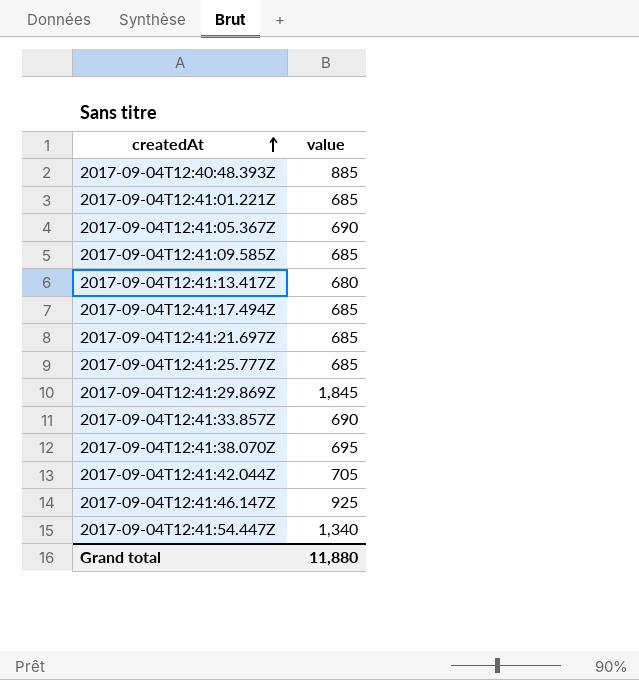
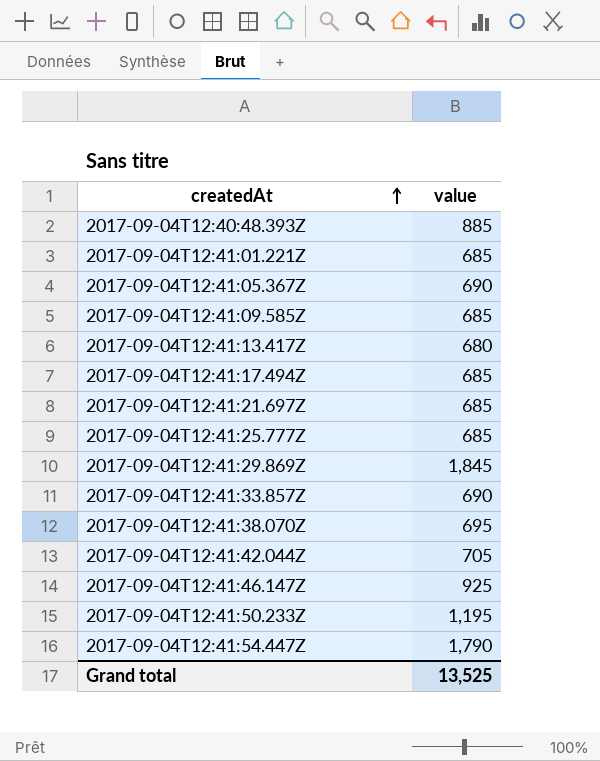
row 2017-09-04T12:41:50.233Z: none -> 1,195
2017-09-04T12:41:54.447Z | value: 1,340 -> 1,790
Grand total | value: 11,880 -> 13,525

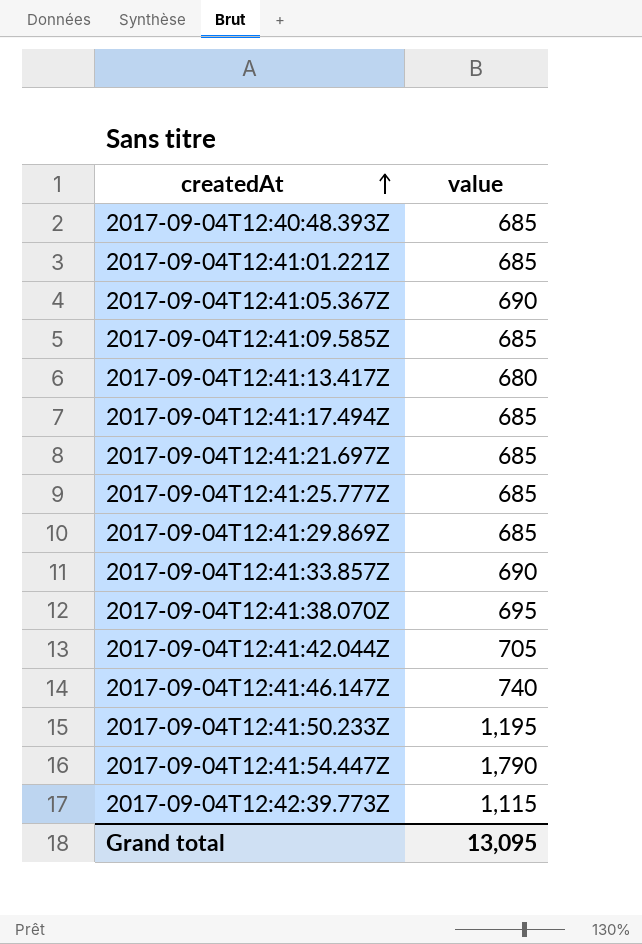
2017-09-04T12:40:48.393Z | value: 885 -> 685
2017-09-04T12:41:29.869Z | value: 1,845 -> 685
2017-09-04T12:41:46.147Z | value: 925 -> 740
row 2017-09-04T12:42:39.773Z: none -> 1,115
Grand total | value: 13,525 -> 13,095

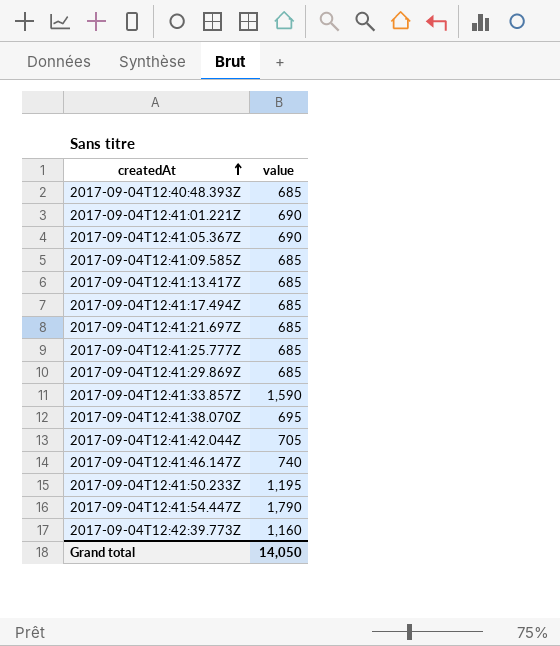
2017-09-04T12:41:01.221Z | value: 685 -> 690
2017-09-04T12:41:13.417Z | value: 680 -> 685
2017-09-04T12:41:33.857Z | value: 690 -> 1,590
2017-09-04T12:42:39.773Z | value: 1,115 -> 1,160
Grand total | value: 13,095 -> 14,050

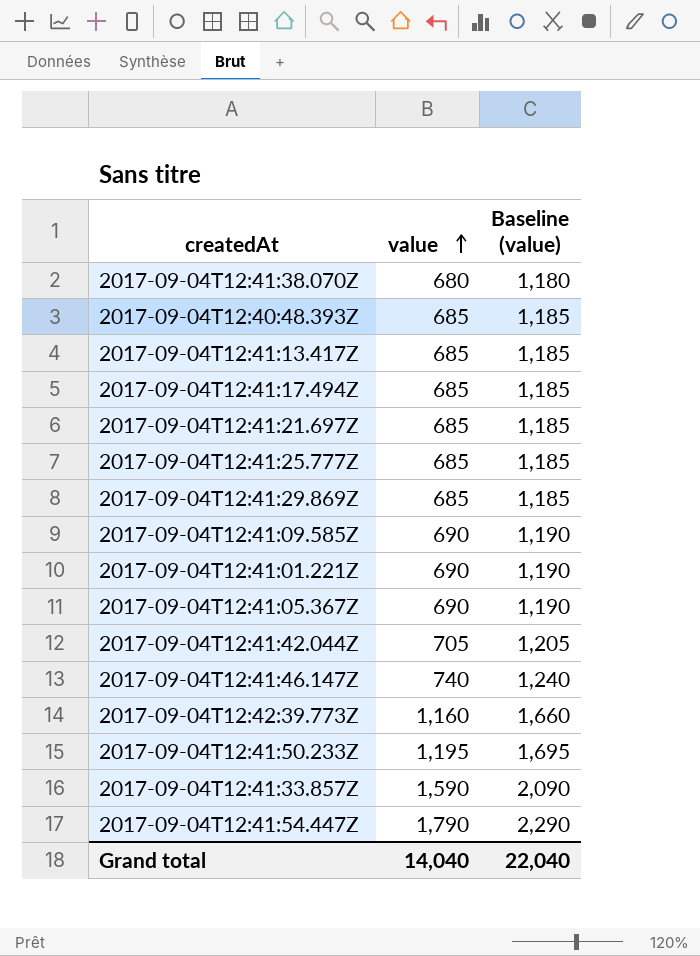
row order: createdAt ascending -> value ascending
column Baseline (value) | formula: none -> [value] + 500
2017-09-04T12:41:38.070Z | value: 695 -> 680
2017-09-04T12:41:09.585Z | value: 685 -> 690
Grand total | value: 14,050 -> 14,040

